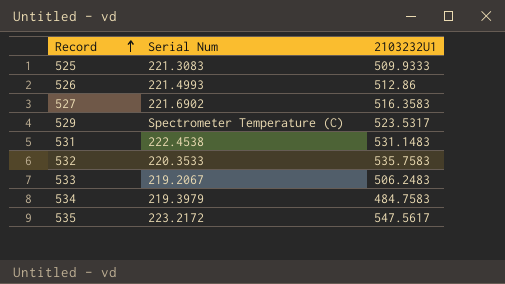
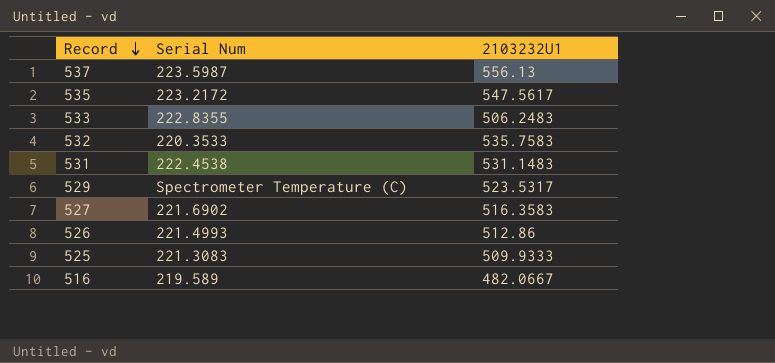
row order: Record ascending -> Record descending
row 534: 219.3979 | 484.7583 -> none
row 537: none -> 223.5987 | 556.13
533 | Serial Num: 219.2067 -> 222.8355
row 516: none -> 219.589 | 482.0667

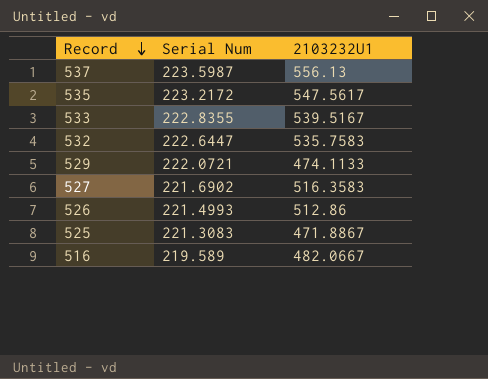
row 531: 222.4538 | 531.1483 -> none
533 | 2103232U1: 506.2483 -> 539.5167
532 | Serial Num: 220.3533 -> 222.6447
529 | Serial Num: Spectrometer Temperature (C) -> 222.0721
529 | 2103232U1: 523.5317 -> 474.1133
525 | 2103232U1: 509.9333 -> 471.8867

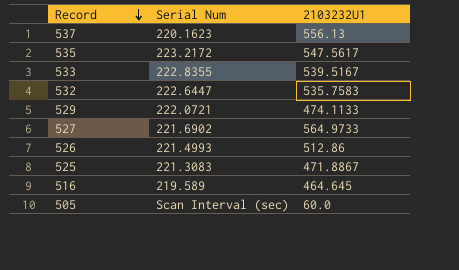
537 | Serial Num: 223.5987 -> 220.1623
527 | 2103232U1: 516.3583 -> 564.9733
516 | 2103232U1: 482.0667 -> 464.645
row 505: none -> Scan Interval (sec) | 60.0

